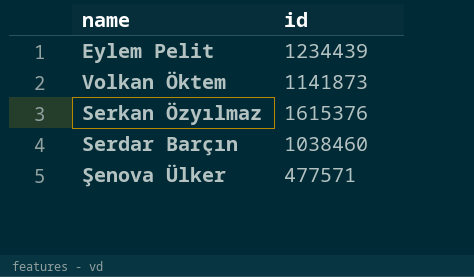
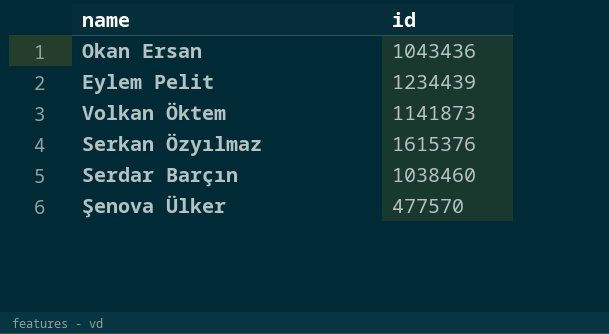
row Okan Ersan: none -> 1043436
Şenova Ülker | id: 477571 -> 477570

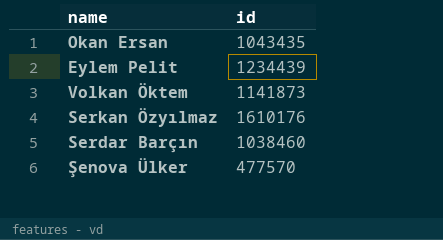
Okan Ersan | id: 1043436 -> 1043435
Serkan Özyılmaz | id: 1615376 -> 1610176

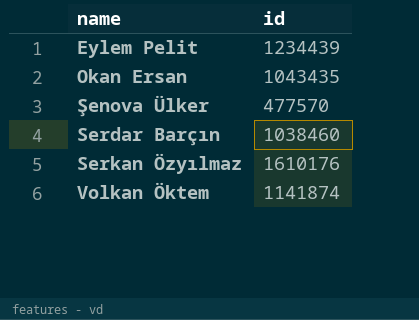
row order: none -> name ascending
Volkan Öktem | id: 1141873 -> 1141874

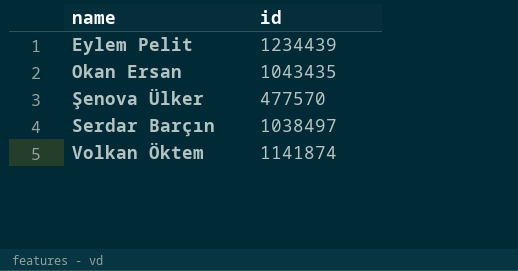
row Serkan Özyılmaz: 1610176 -> none
Serdar Barçın | id: 1038460 -> 1038497

